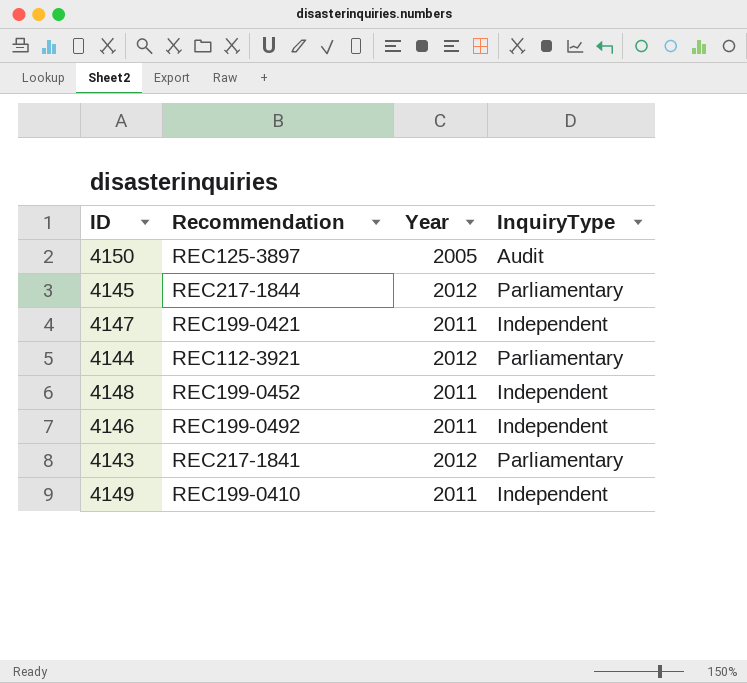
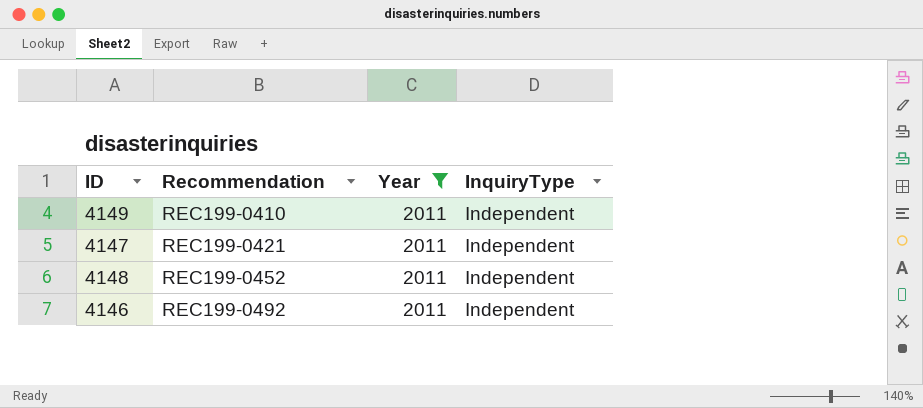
filter: none -> Year = 2011
row order: none -> Recommendation ascending

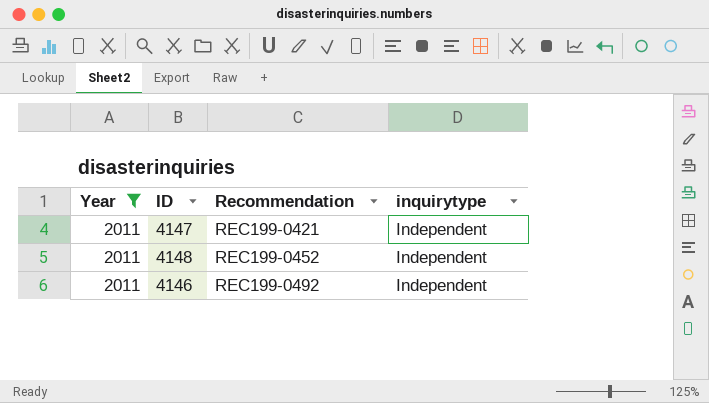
column Year | position: 3 -> 1
column name: InquiryType -> inquirytype
row 4149: REC199-0410 | 2011 | Independent -> none

